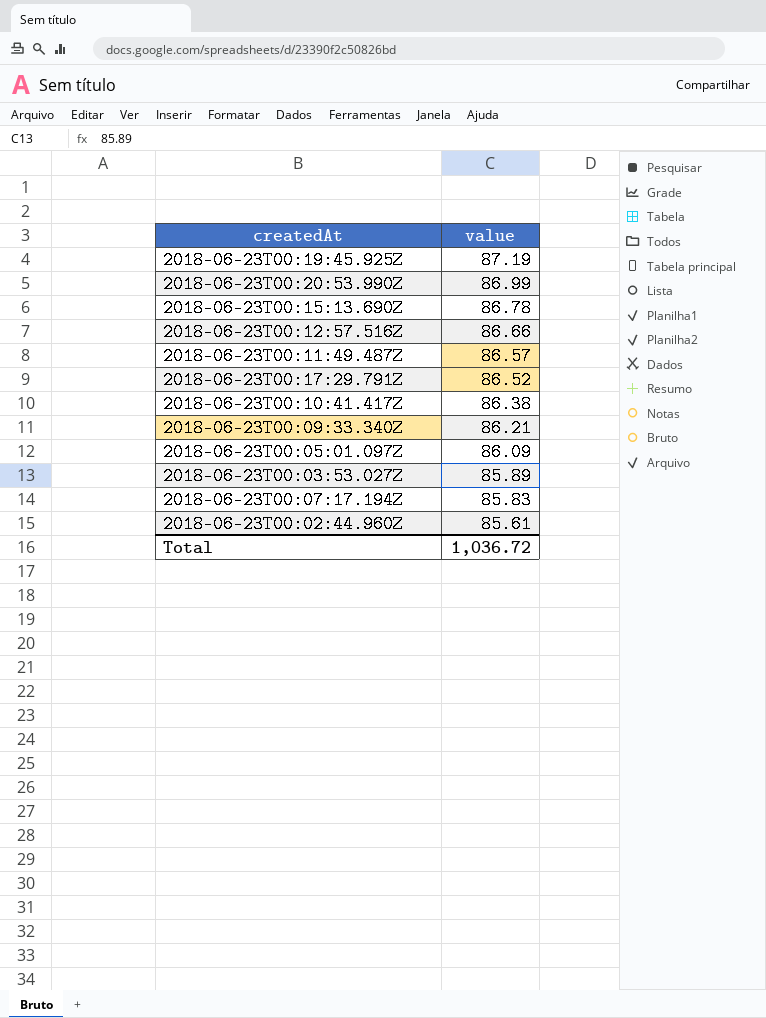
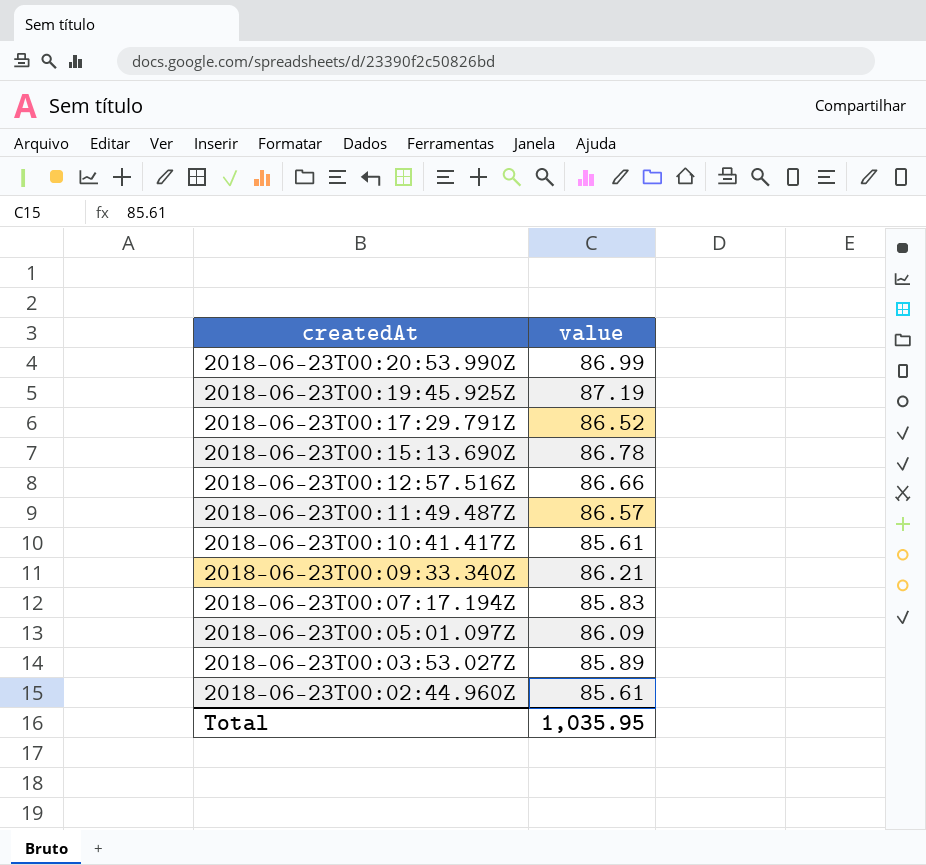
row order: value descending -> createdAt descending
2018-06-23T00:10:41.417Z | value: 86.38 -> 85.61
Total | value: 1,036.72 -> 1,035.95

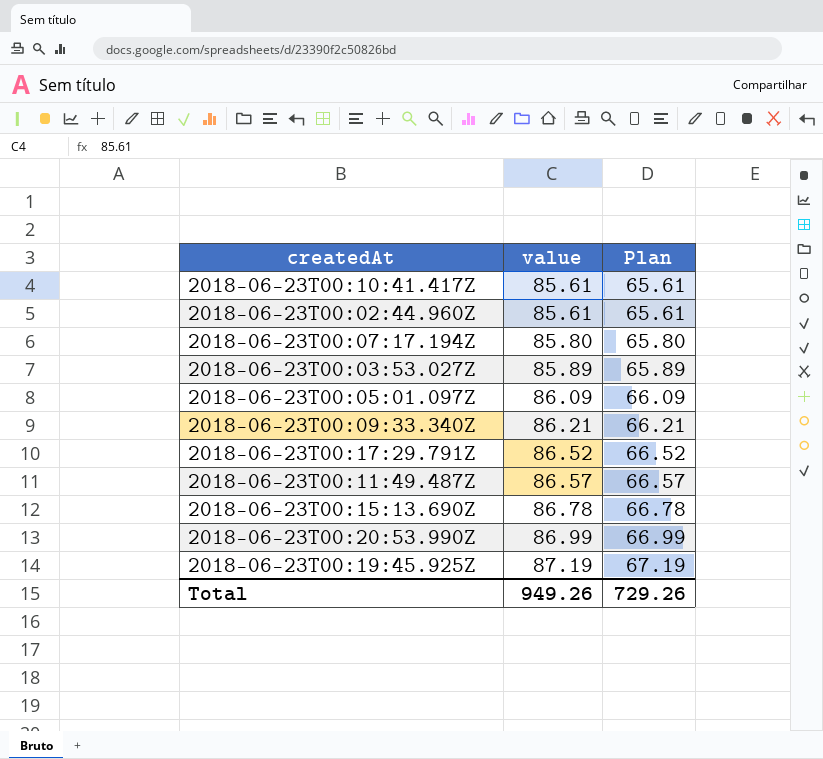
row order: createdAt descending -> value ascending
column Plan | formula: none -> [value] - 20
row 2018-06-23T00:12:57.516Z: 86.66 -> none
2018-06-23T00:07:17.194Z | value: 85.83 -> 85.80
Total | value: 1,035.95 -> 949.26

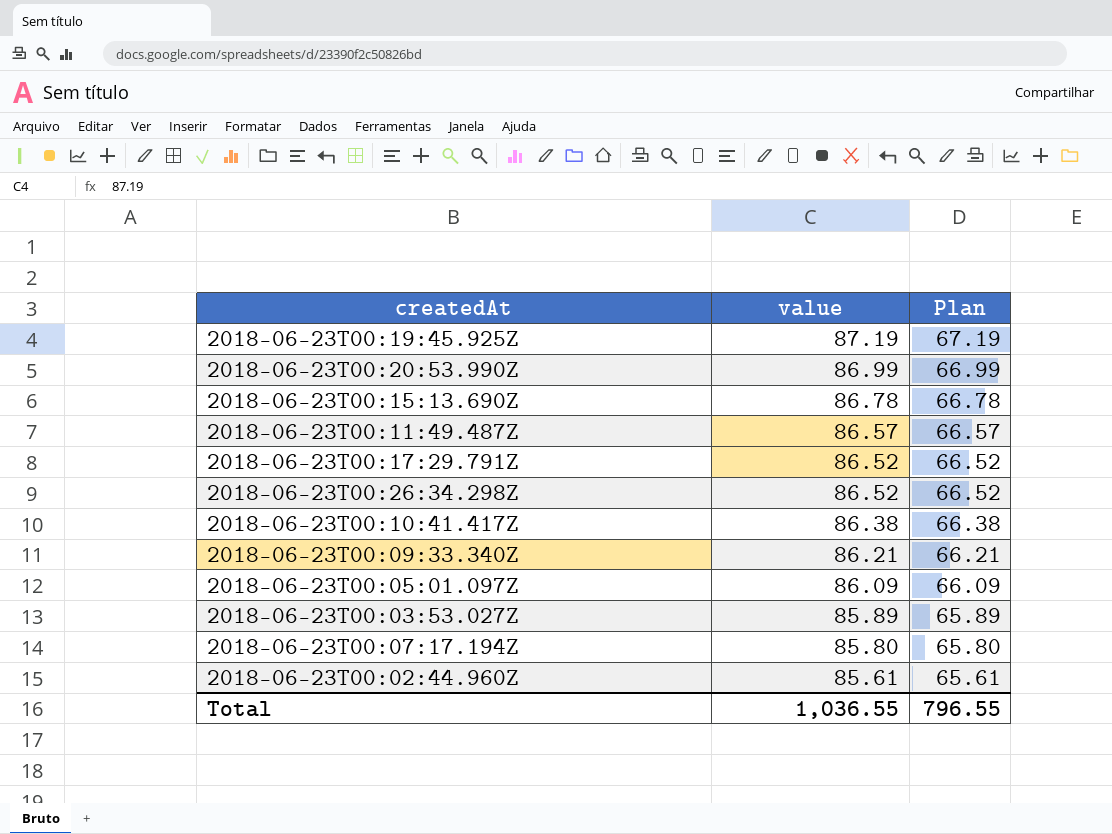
row order: value ascending -> value descending
row 2018-06-23T00:26:34.298Z: none -> 86.52 | 66.52
2018-06-23T00:10:41.417Z | value: 85.61 -> 86.38
2018-06-23T00:10:41.417Z | Plan: 65.61 -> 66.38
Total | value: 949.26 -> 1,036.55
Total | Plan: 729.26 -> 796.55

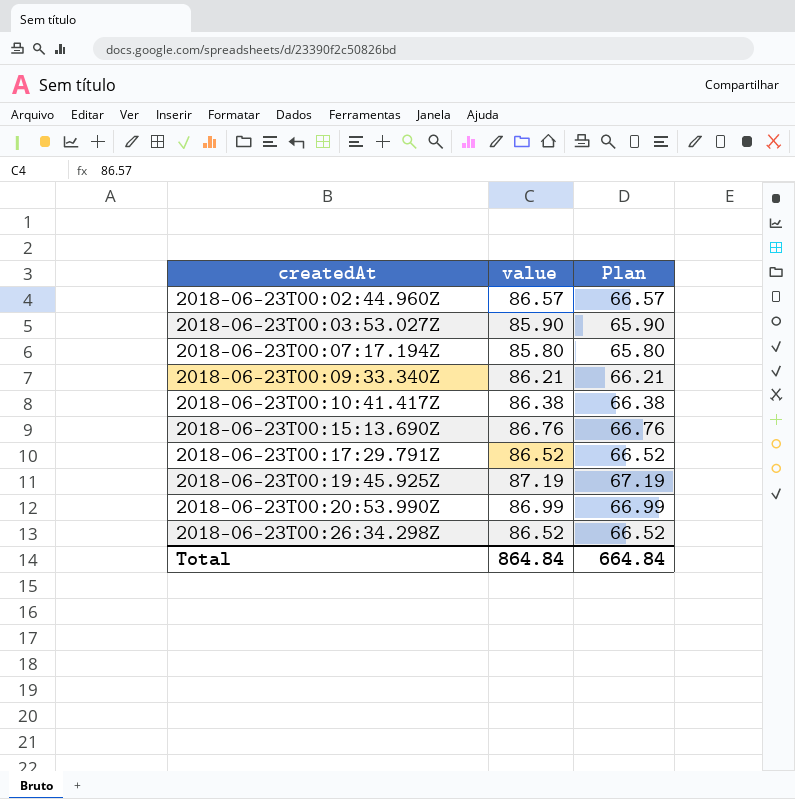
row order: value descending -> createdAt ascending
row 2018-06-23T00:11:49.487Z: 86.57 | 66.57 -> none
row 2018-06-23T00:05:01.097Z: 86.09 | 66.09 -> none
2018-06-23T00:02:44.960Z | value: 85.61 -> 86.57
2018-06-23T00:02:44.960Z | Plan: 65.61 -> 66.57
2018-06-23T00:03:53.027Z | value: 85.89 -> 85.90
2018-06-23T00:03:53.027Z | Plan: 65.89 -> 65.90
2018-06-23T00:15:13.690Z | value: 86.78 -> 86.76
2018-06-23T00:15:13.690Z | Plan: 66.78 -> 66.76
Total | value: 1,036.55 -> 864.84
Total | Plan: 796.55 -> 664.84

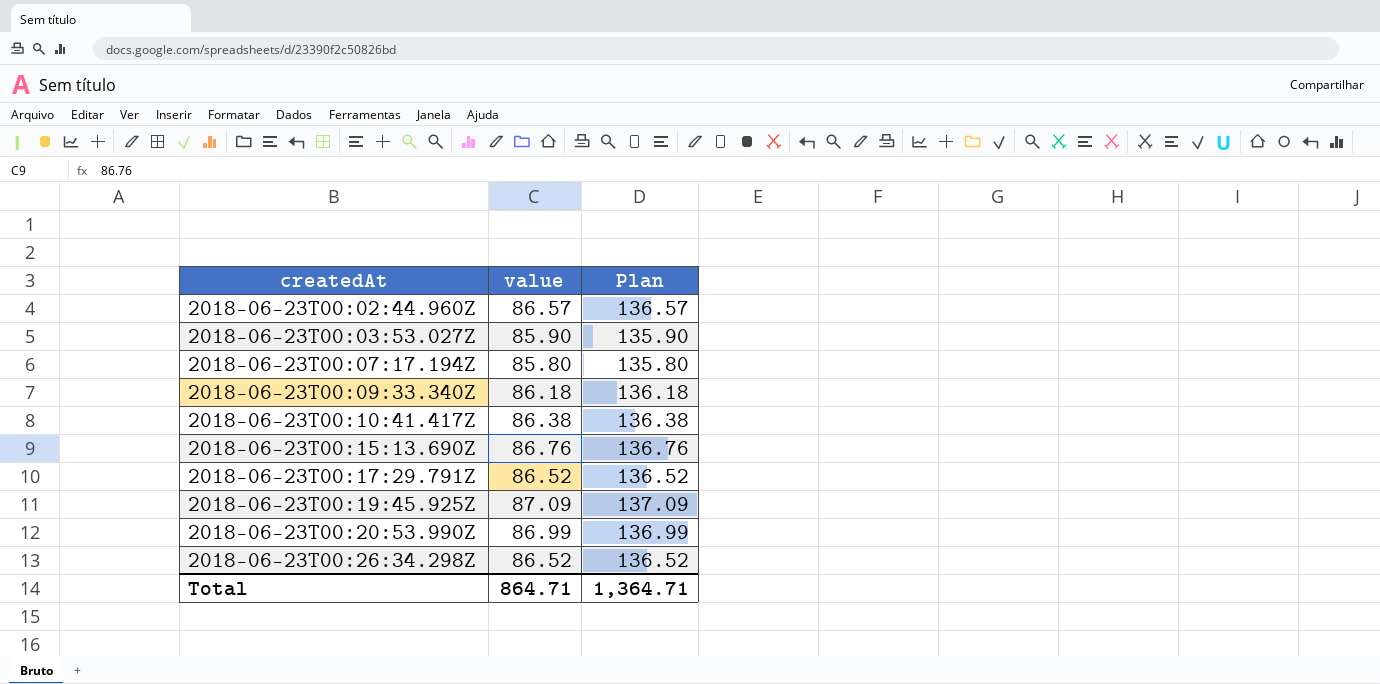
column Plan | formula: [value] - 20 -> [value] + 50
2018-06-23T00:09:33.340Z | value: 86.21 -> 86.18
2018-06-23T00:19:45.925Z | value: 87.19 -> 87.09
Total | value: 864.84 -> 864.71
Total | Plan: 664.84 -> 1,364.71

